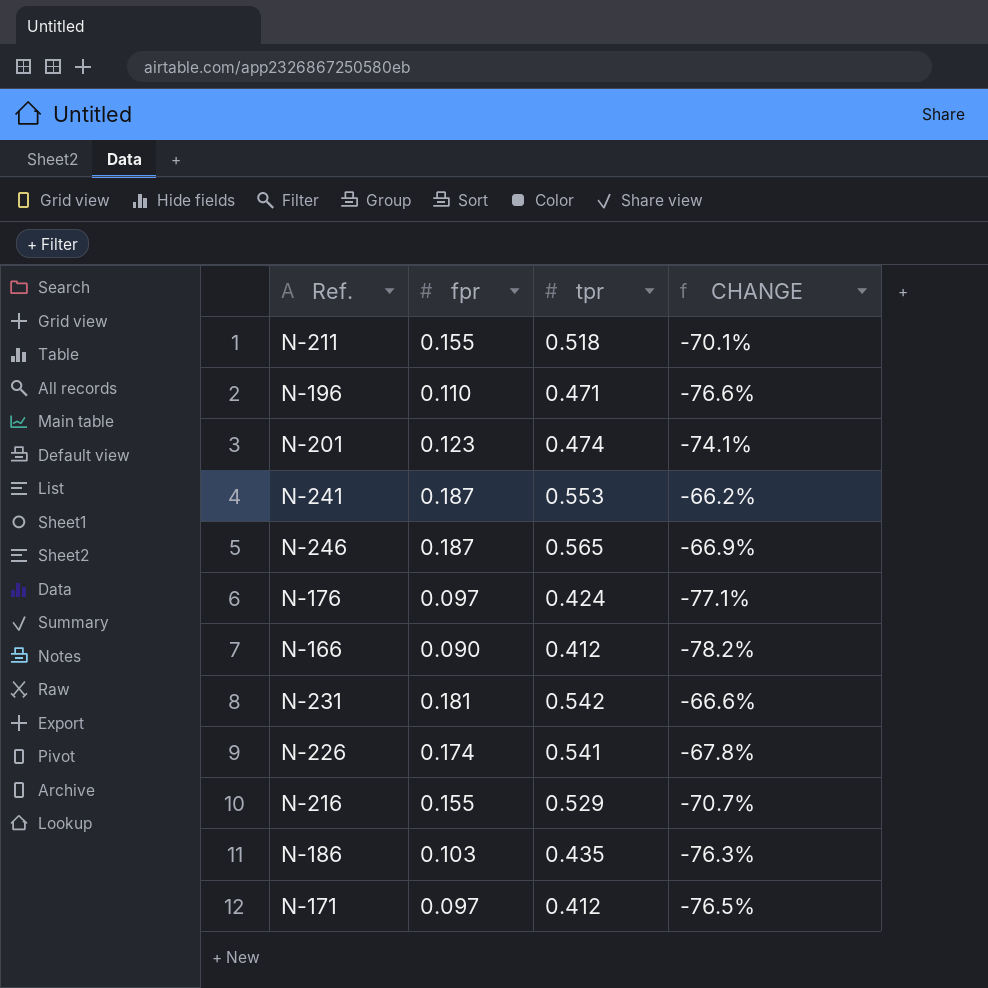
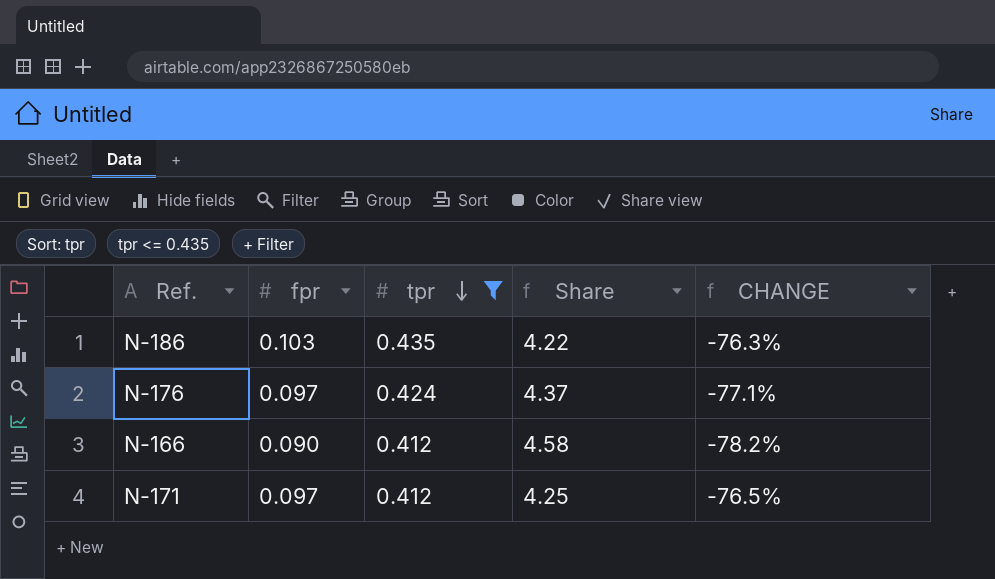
filter: none -> tpr <= 0.435
row order: none -> tpr descending
column Share | formula: none -> [tpr] / [fpr]

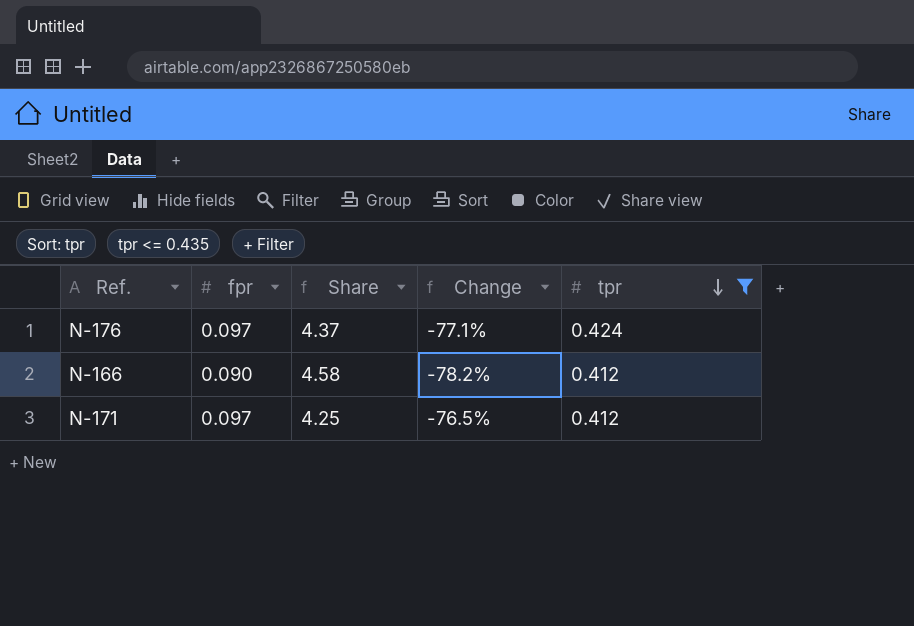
column name: CHANGE -> Change
column tpr | position: 3 -> 5
row N-186: 0.103 | 0.435 | 4.22 | -76.3% -> none

